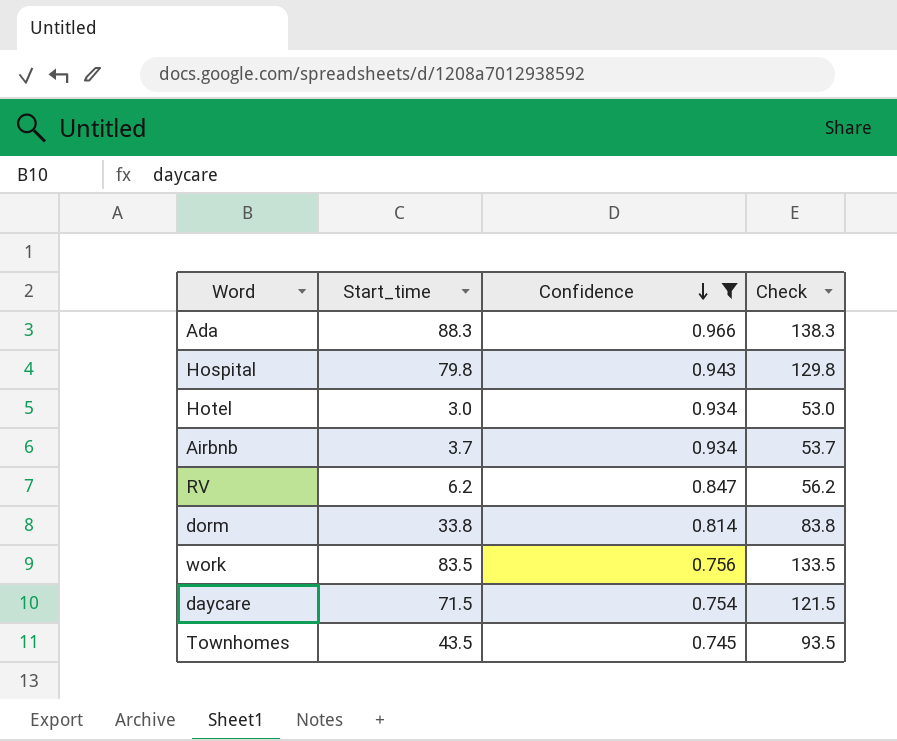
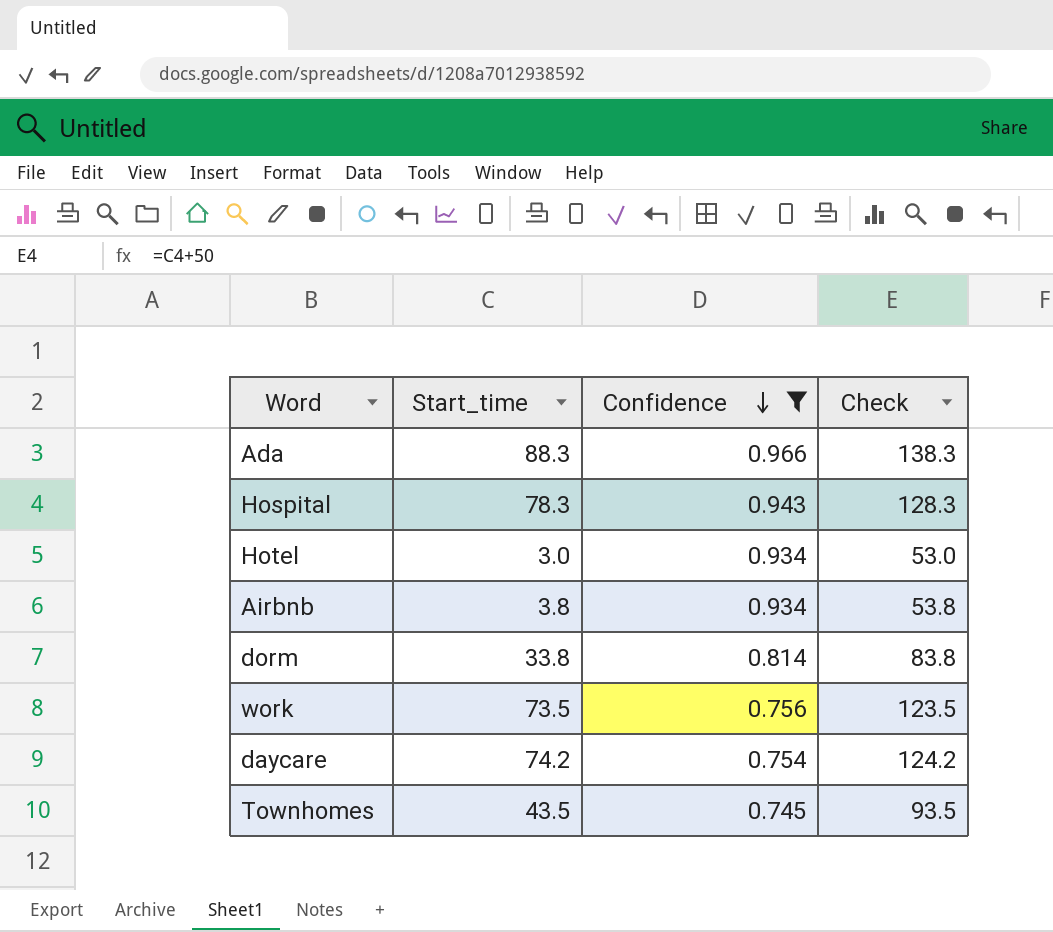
row RV: 6.2 | 0.847 | 56.2 -> none
Hospital | Start_time: 79.8 -> 78.3
Hospital | Check: 129.8 -> 128.3
Airbnb | Start_time: 3.7 -> 3.8
Airbnb | Check: 53.7 -> 53.8
work | Start_time: 83.5 -> 73.5
work | Check: 133.5 -> 123.5
daycare | Start_time: 71.5 -> 74.2
daycare | Check: 121.5 -> 124.2

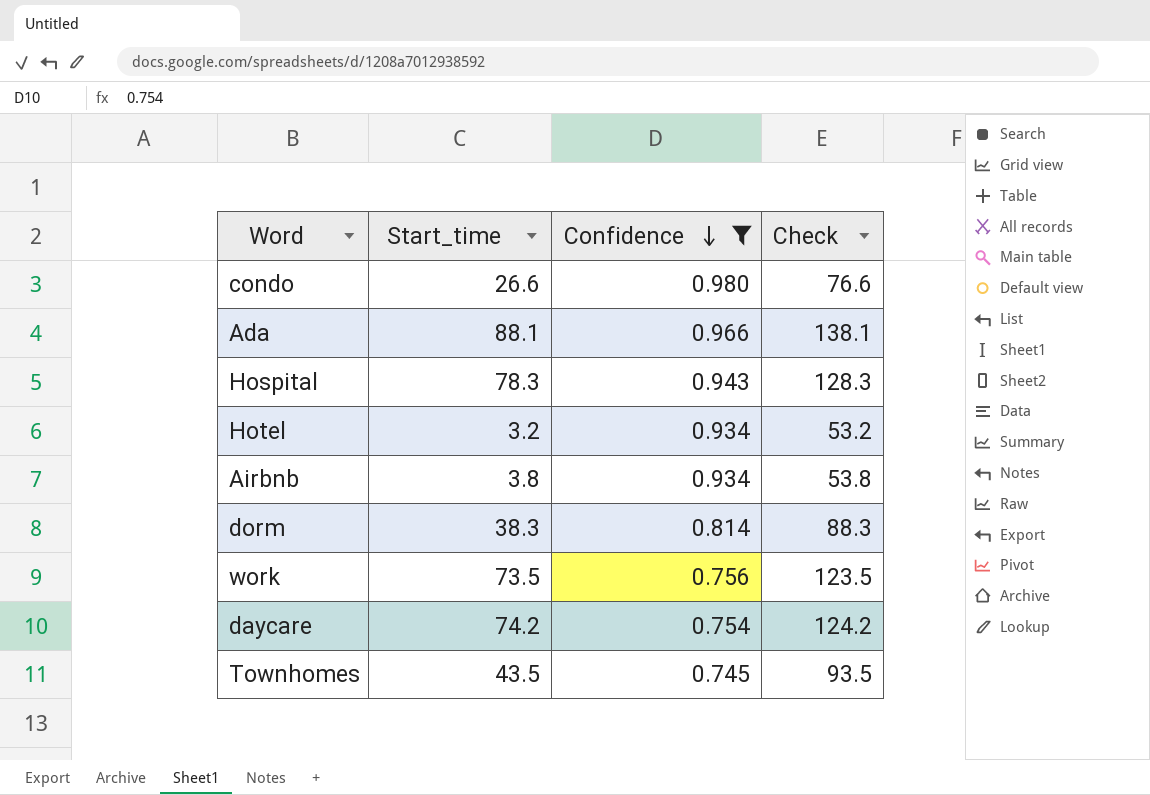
row condo: none -> 26.6 | 0.980 | 76.6
Ada | Start_time: 88.3 -> 88.1
Ada | Check: 138.3 -> 138.1
Hotel | Start_time: 3.0 -> 3.2
Hotel | Check: 53.0 -> 53.2
dorm | Start_time: 33.8 -> 38.3
dorm | Check: 83.8 -> 88.3

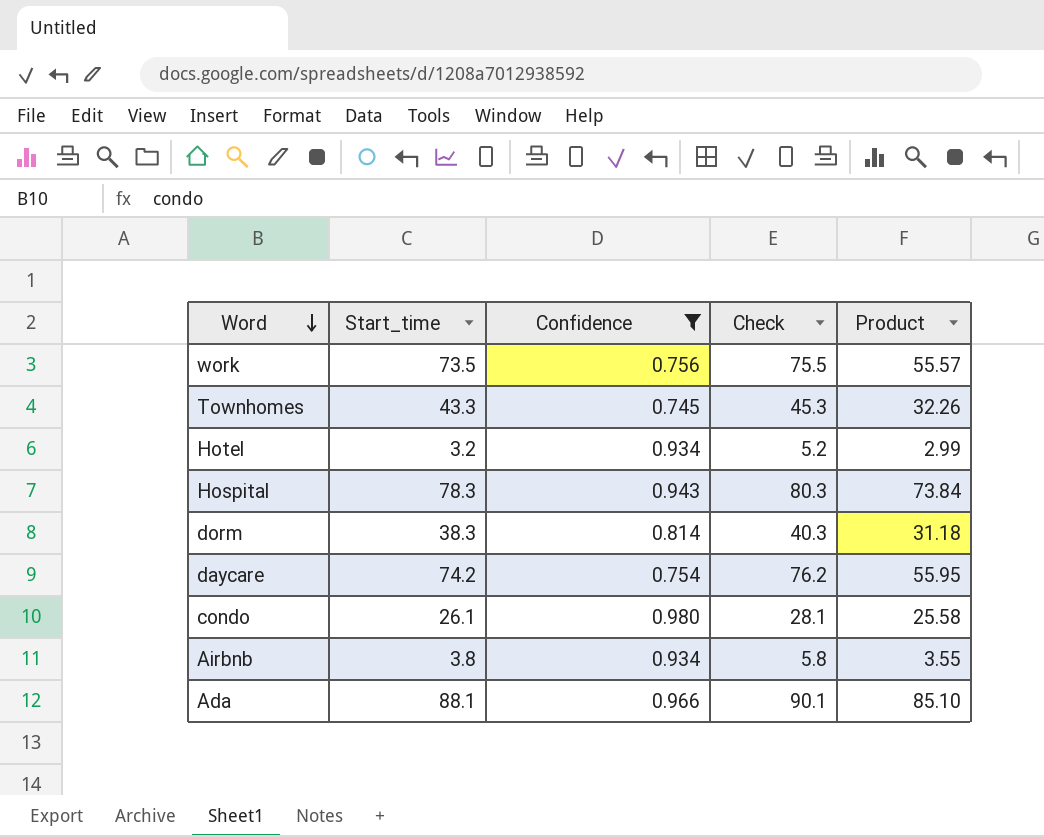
row order: Confidence descending -> Word descending
column Check | formula: [Start_time] + 50 -> [Start_time] + 2
column Product | formula: none -> [Start_time] * [Confidence]
Townhomes | Start_time: 43.5 -> 43.3
condo | Start_time: 26.6 -> 26.1

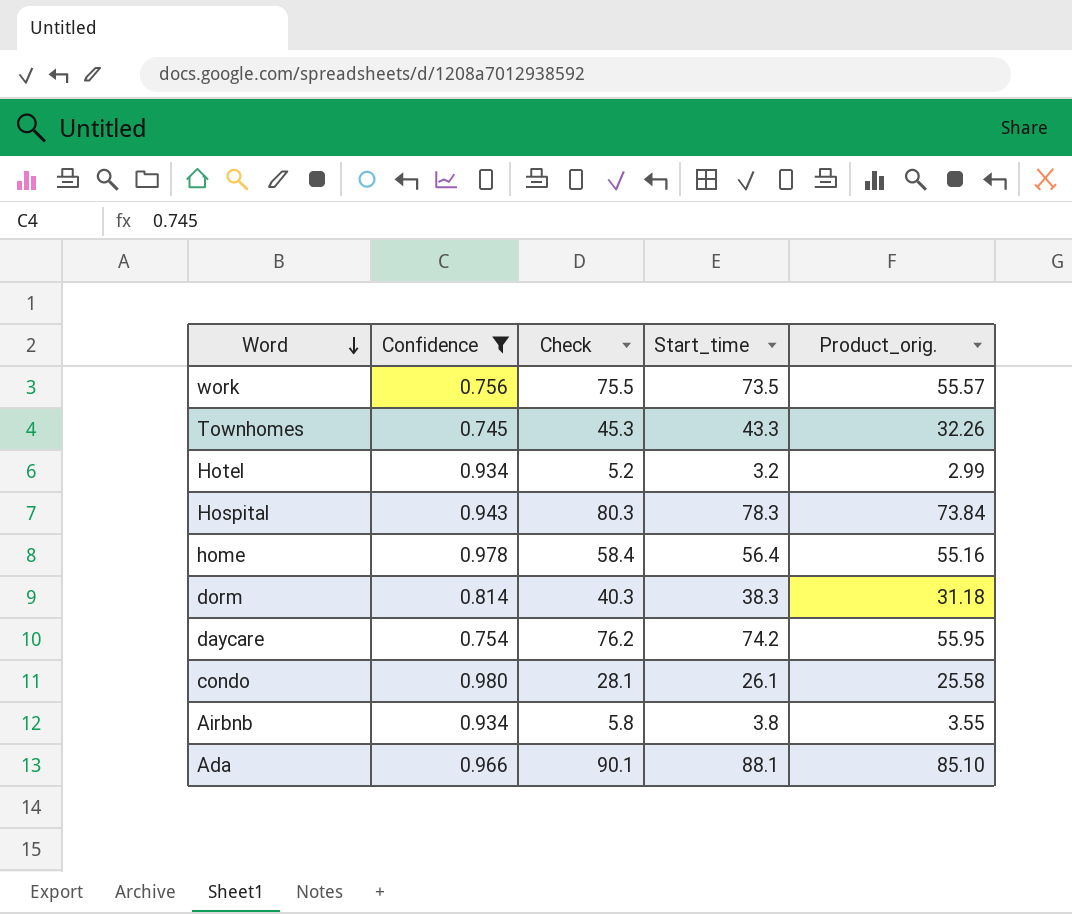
column Start_time | position: 2 -> 4
column name: Product -> Product_orig.
row home: none -> 0.978 | 58.4 | 56.4 | 55.16

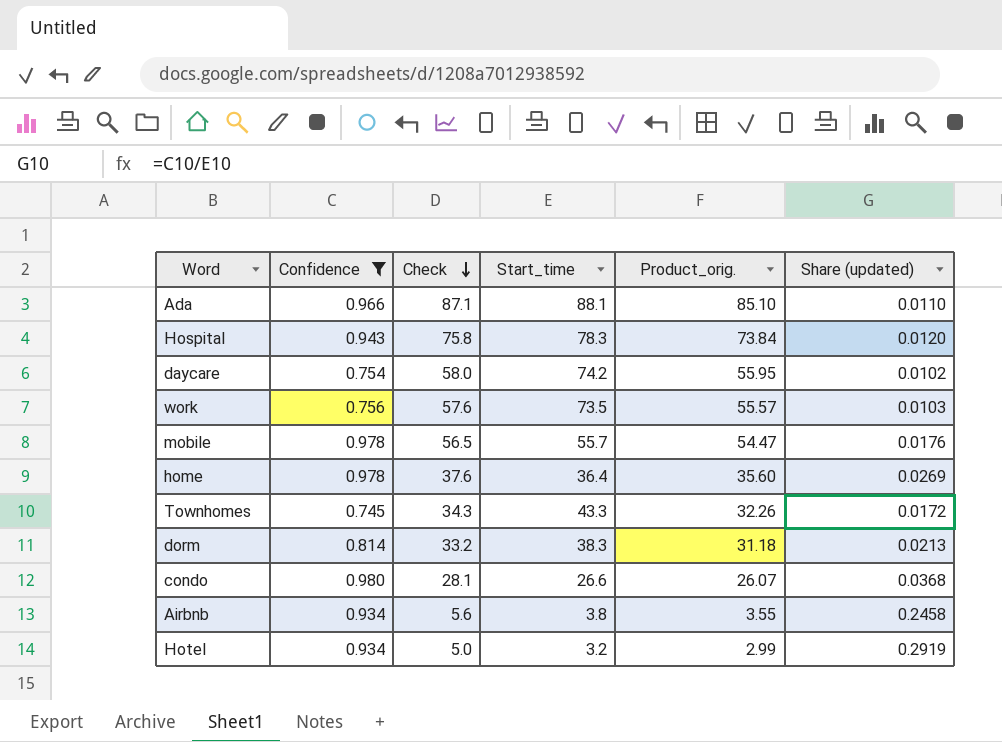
row order: Word descending -> Check descending
column Check | formula: [Start_time] + 2 -> [Product_orig.] + 2
column Share (updated) | formula: none -> [Confidence] / [Start_time]
row mobile: none -> 0.978 | 56.5 | 55.7 | 54.47 | 0.0176
home | Start_time: 56.4 -> 36.4
home | Product_orig.: 55.16 -> 35.60
condo | Start_time: 26.1 -> 26.6
condo | Product_orig.: 25.58 -> 26.07

